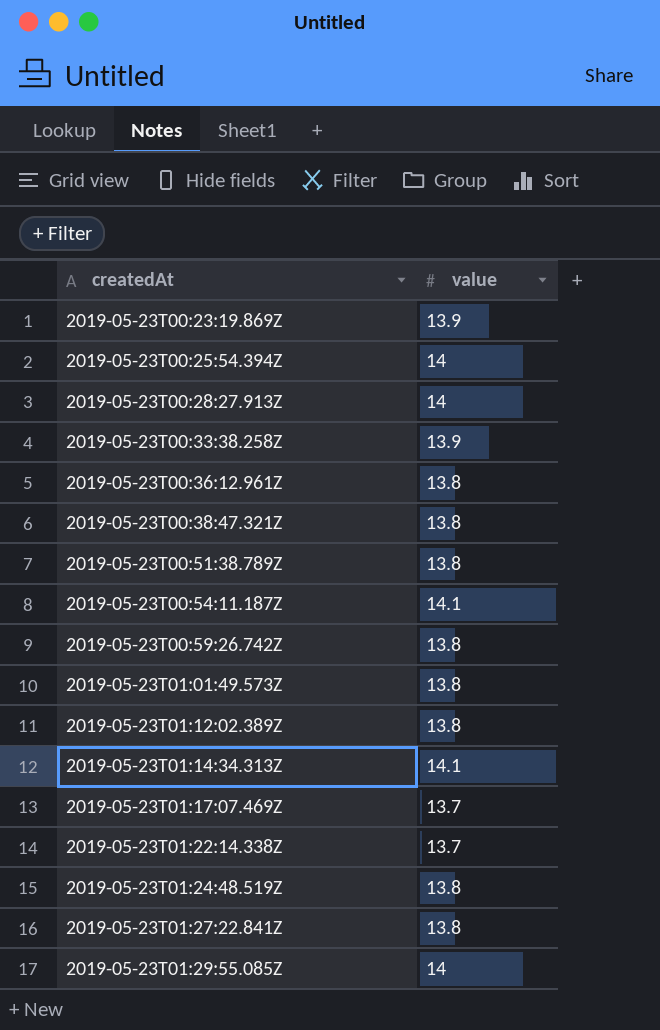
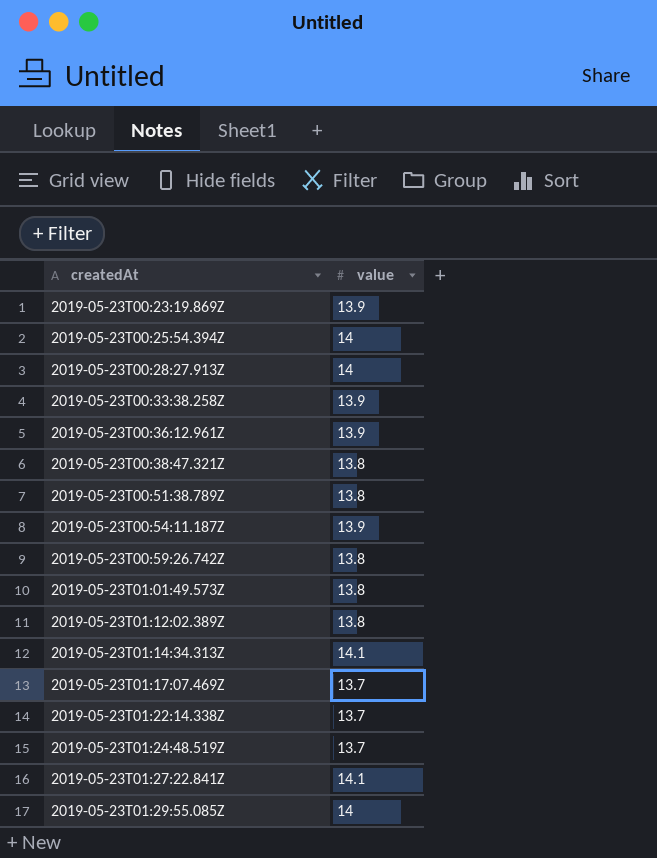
2019-05-23T00:36:12.961Z | value: 13.8 -> 13.9
2019-05-23T00:54:11.187Z | value: 14.1 -> 13.9
2019-05-23T01:24:48.519Z | value: 13.8 -> 13.7
2019-05-23T01:27:22.841Z | value: 13.8 -> 14.1

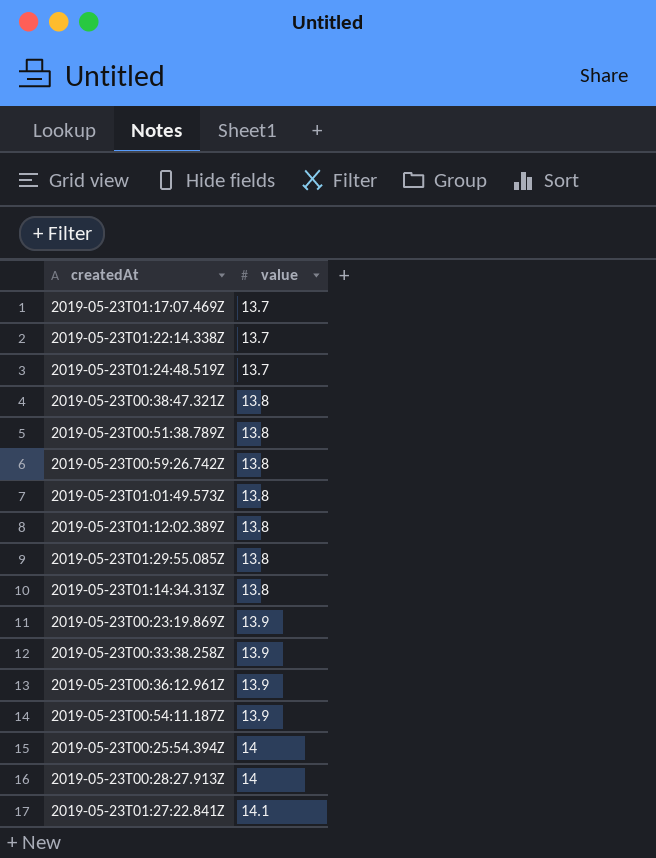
row order: createdAt ascending -> value ascending
2019-05-23T01:29:55.085Z | value: 14 -> 13.8
2019-05-23T01:14:34.313Z | value: 14.1 -> 13.8

